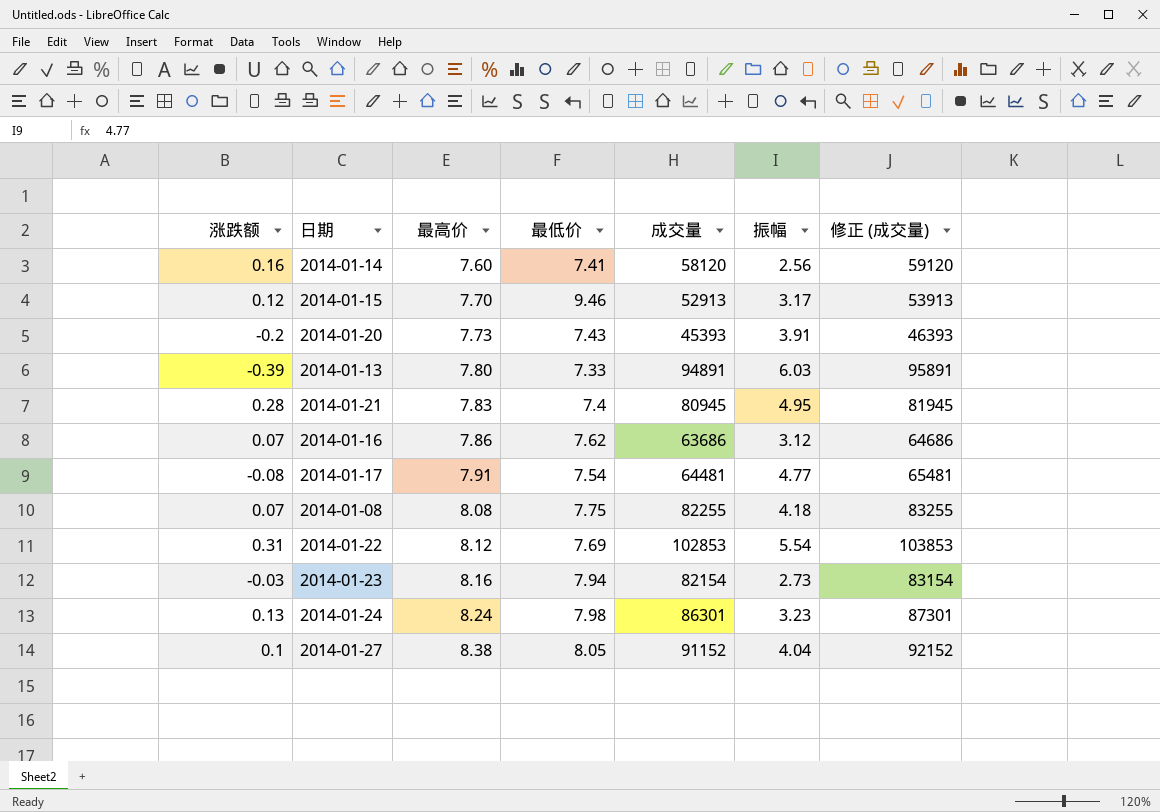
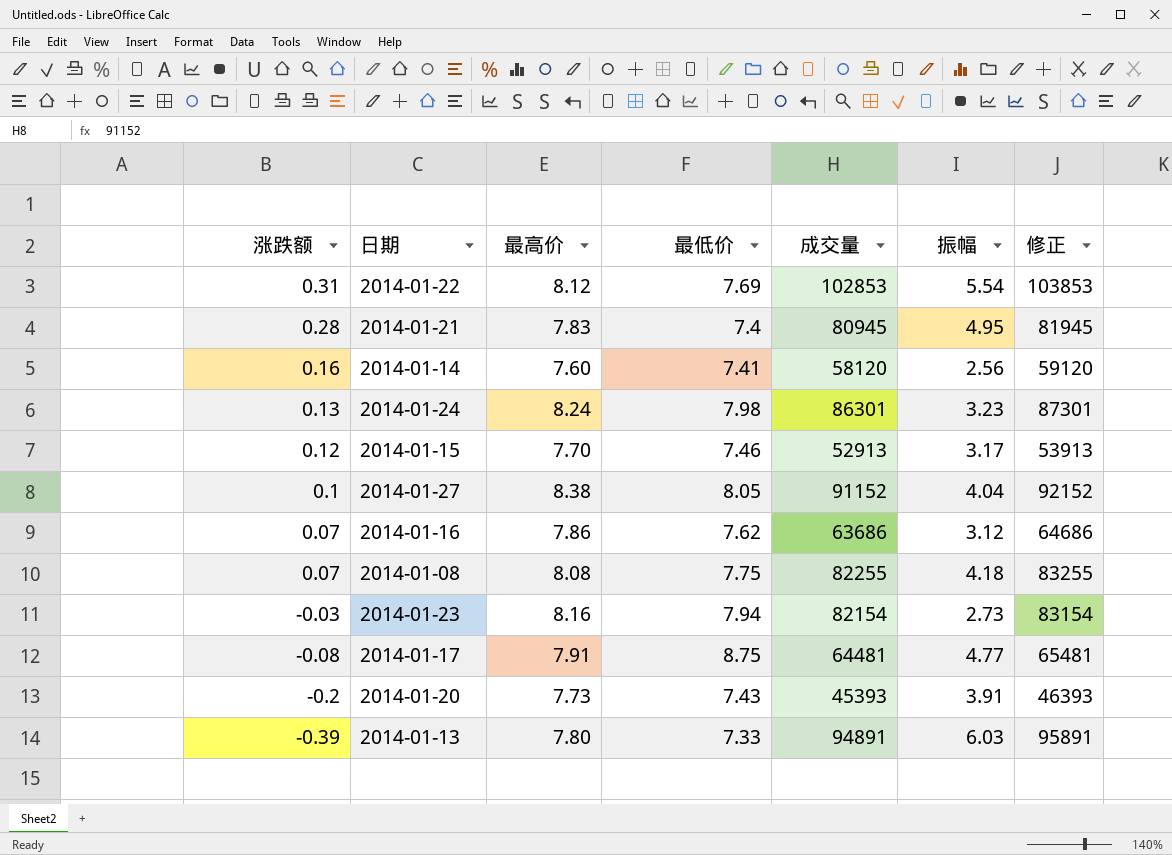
row order: 最高价 ascending -> 涨跌额 descending
column name: 修正 (成交量) -> 修正
2014-01-15 | 最低价: 9.46 -> 7.46
2014-01-17 | 最低价: 7.54 -> 8.75

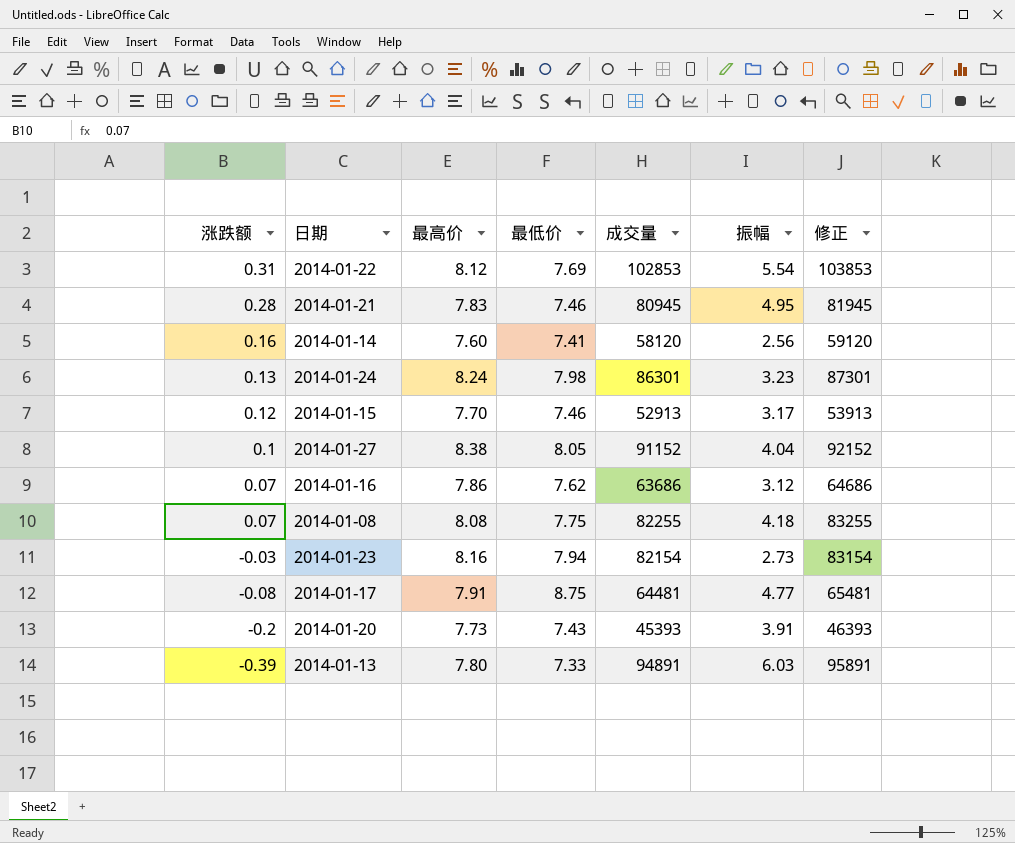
2014-01-21 | 最低价: 7.4 -> 7.46

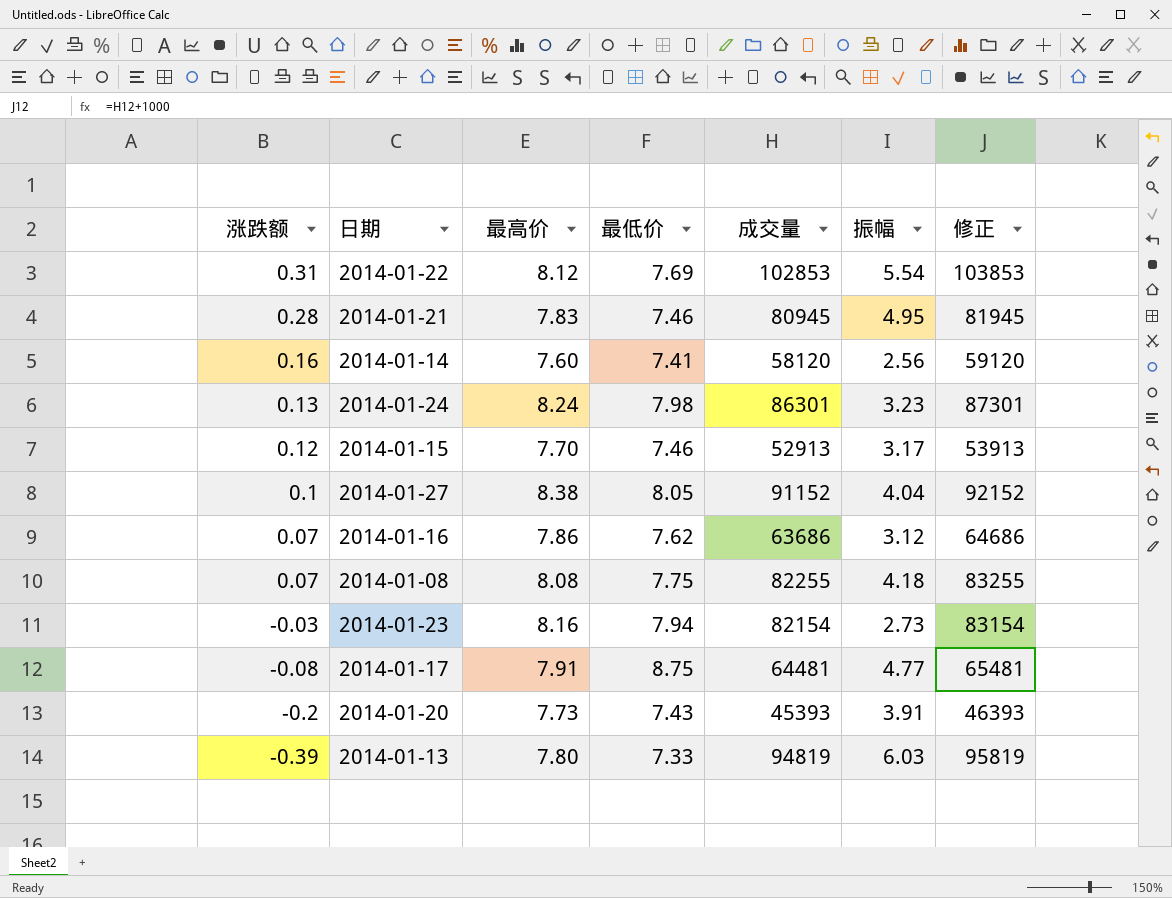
2014-01-13 | 成交量: 94891 -> 94819
2014-01-13 | 修正: 95891 -> 95819

